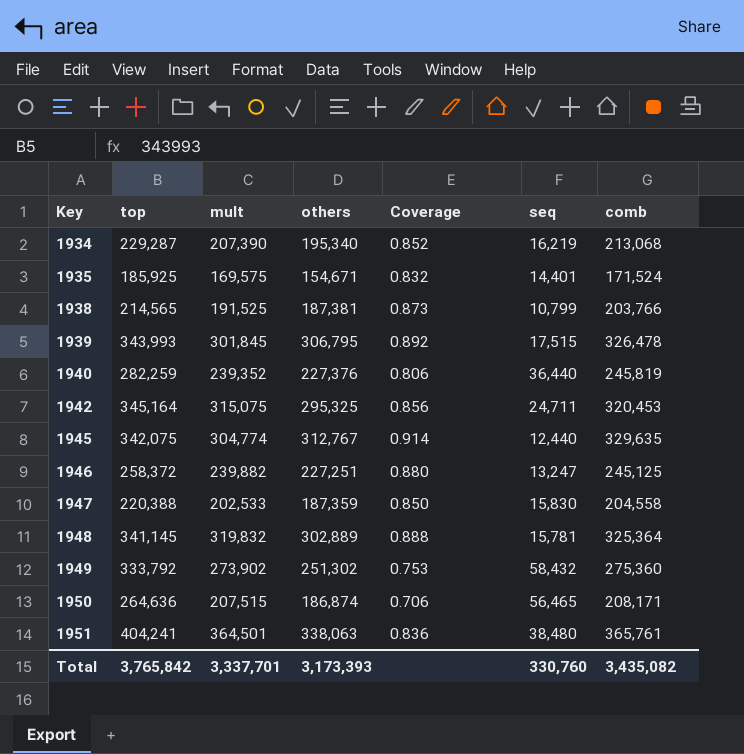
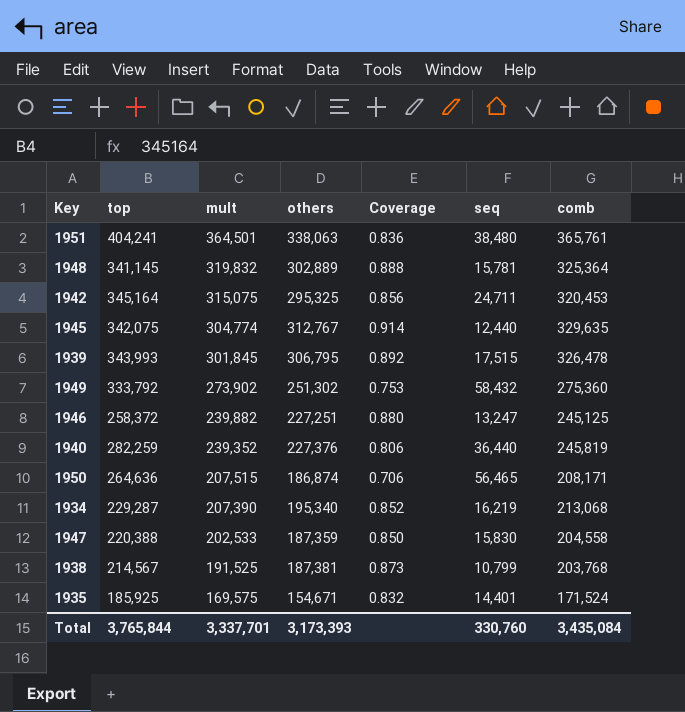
row order: Key ascending -> mult descending
1938 | top: 214,565 -> 214,567
1938 | comb: 203,766 -> 203,768
Total | top: 3,765,842 -> 3,765,844
Total | comb: 3,435,082 -> 3,435,084

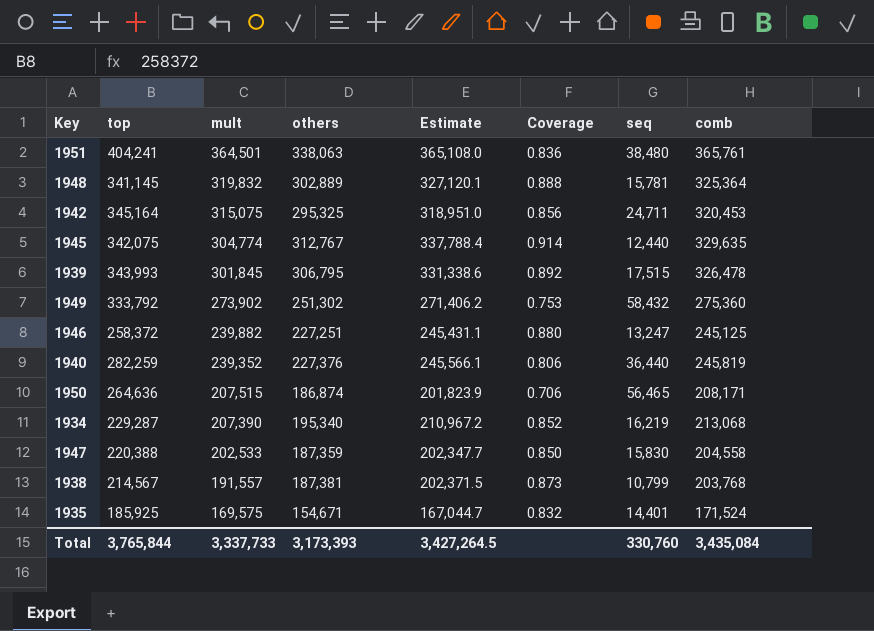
column Estimate | formula: none -> [others] * 1.08
1938 | mult: 191,525 -> 191,557
Total | mult: 3,337,701 -> 3,337,733

